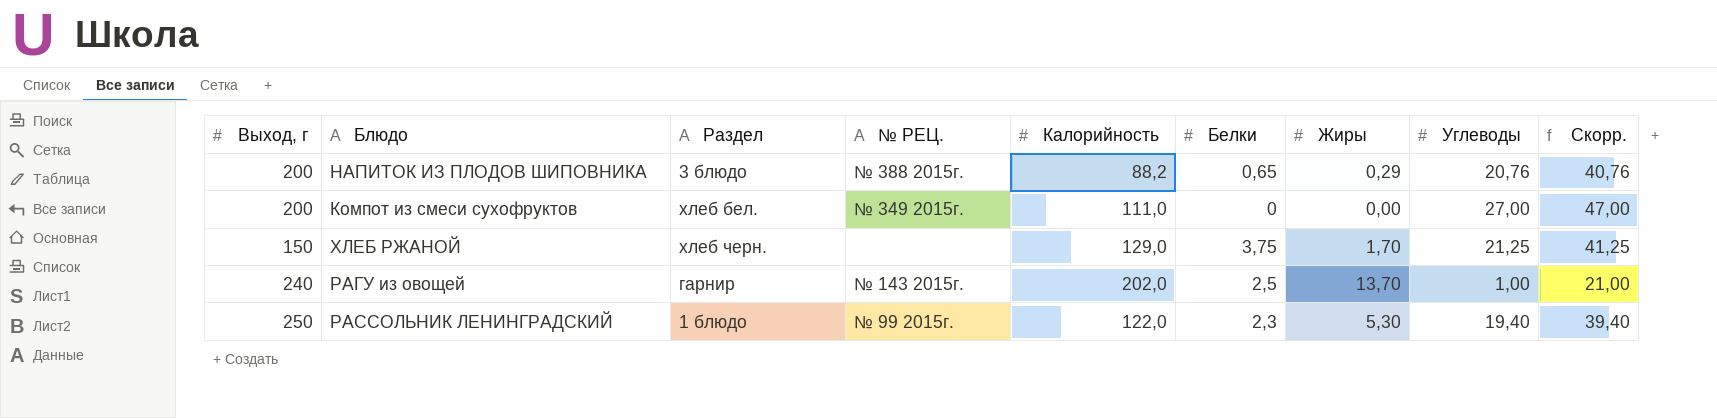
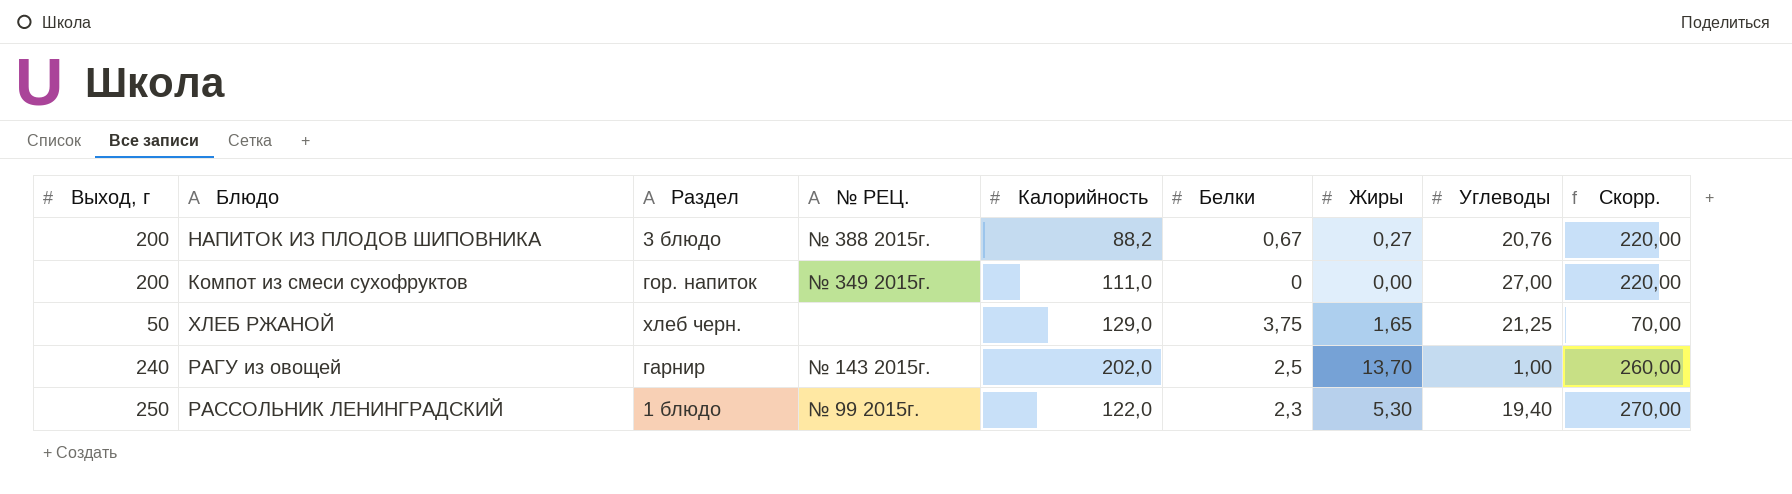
column Скорр. | formula: [Углеводы] + 20 -> [Выход, г] + 20
НАПИТОК ИЗ ПЛОДОВ ШИПОВНИКА | Белки: 0,65 -> 0,67
НАПИТОК ИЗ ПЛОДОВ ШИПОВНИКА | Жиры: 0,29 -> 0,27
Компот из смеси сухофруктов | Раздел: хлеб бел. -> гор. напиток
ХЛЕБ РЖАНОЙ | Выход, г: 150 -> 50
ХЛЕБ РЖАНОЙ | Жиры: 1,70 -> 1,65

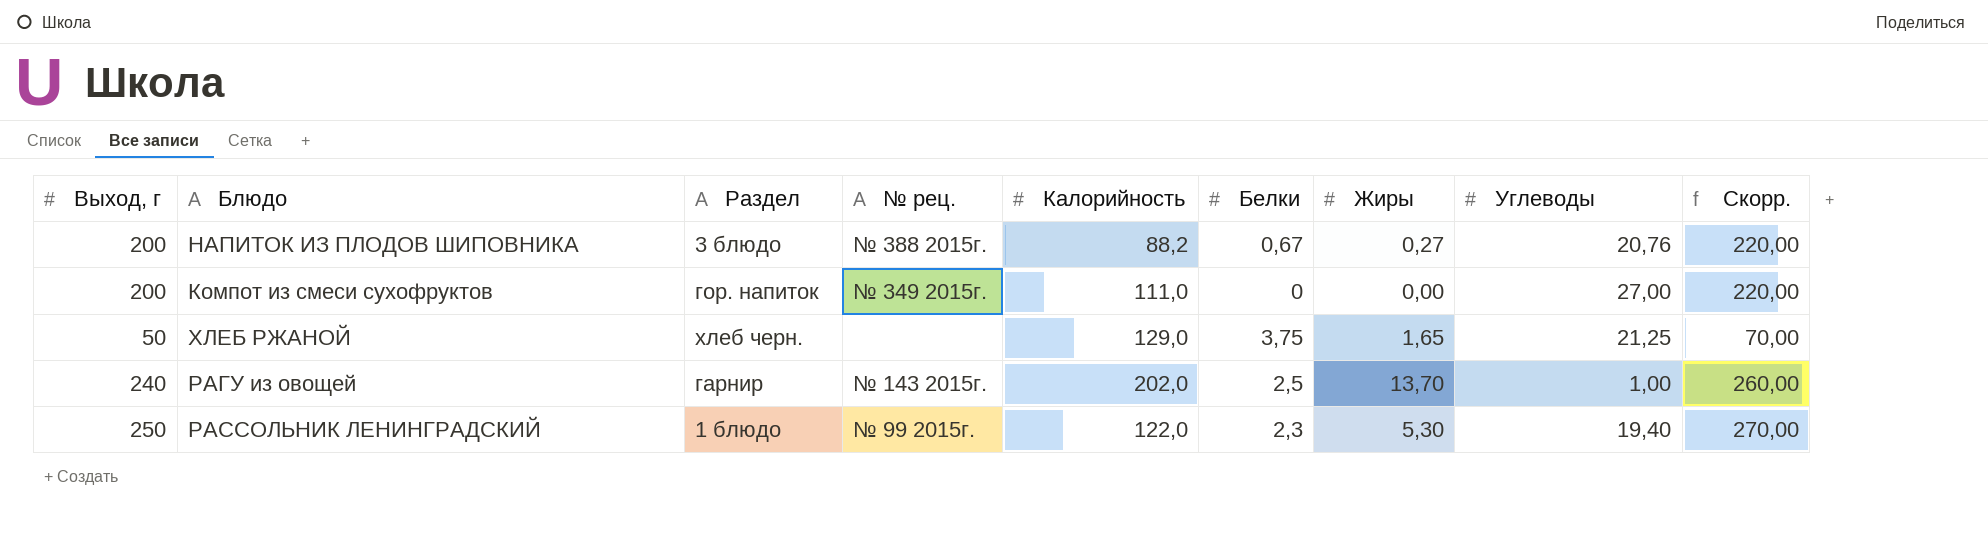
column name: № РЕЦ. -> № рец.

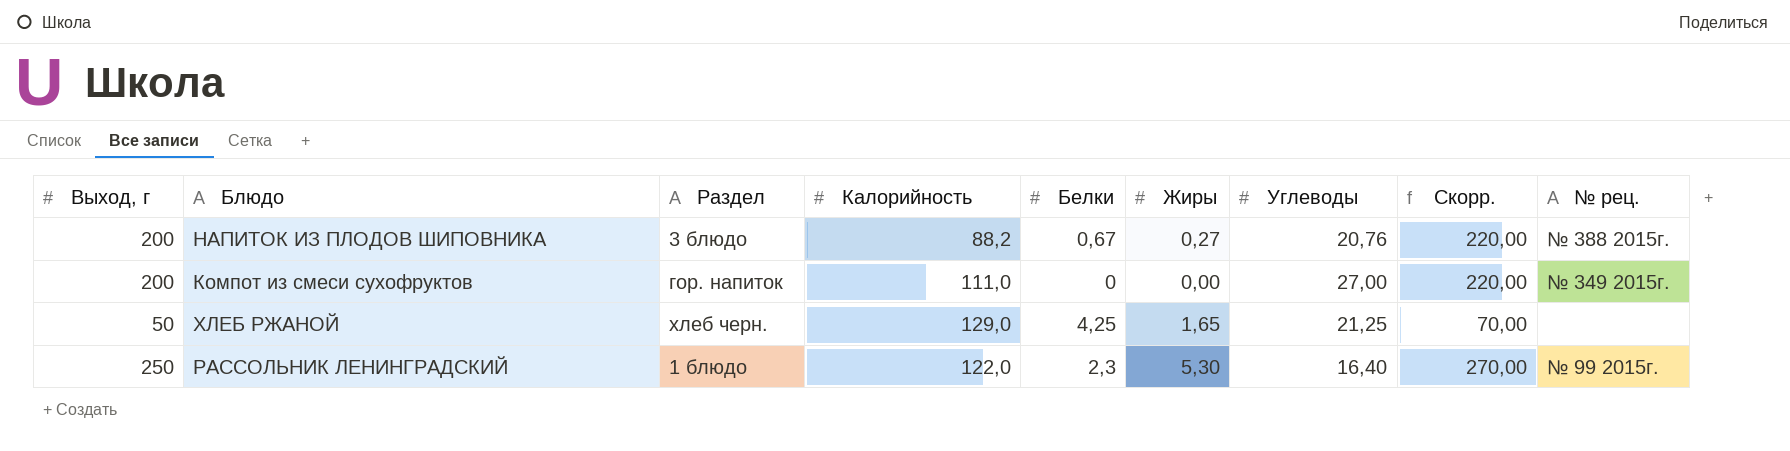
column № рец. | position: 4 -> 9
row РАГУ из овощей: 240 | гарнир | № 143 2015г. | 202,0 | 2,5 | 13,70 | 1,00 | 260,00 -> none
ХЛЕБ РЖАНОЙ | Белки: 3,75 -> 4,25
РАССОЛЬНИК ЛЕНИНГРАДСКИЙ | Углеводы: 19,40 -> 16,40

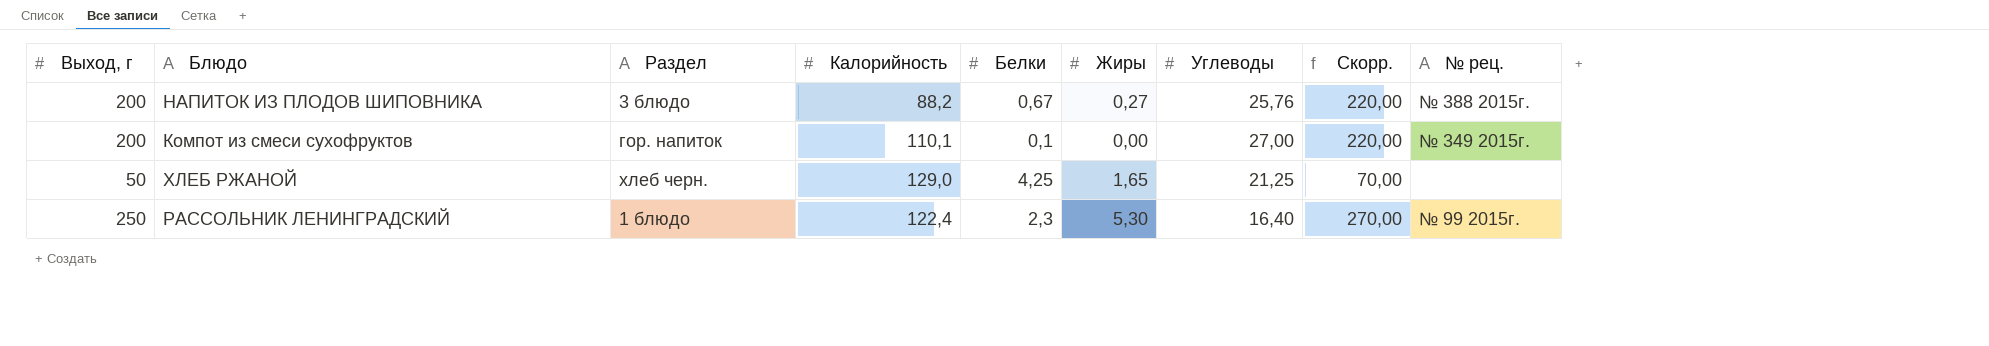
НАПИТОК ИЗ ПЛОДОВ ШИПОВНИКА | Углеводы: 20,76 -> 25,76
Компот из смеси сухофруктов | Калорийность: 111,0 -> 110,1
Компот из смеси сухофруктов | Белки: 0 -> 0,1
РАССОЛЬНИК ЛЕНИНГРАДСКИЙ | Калорийность: 122,0 -> 122,4

